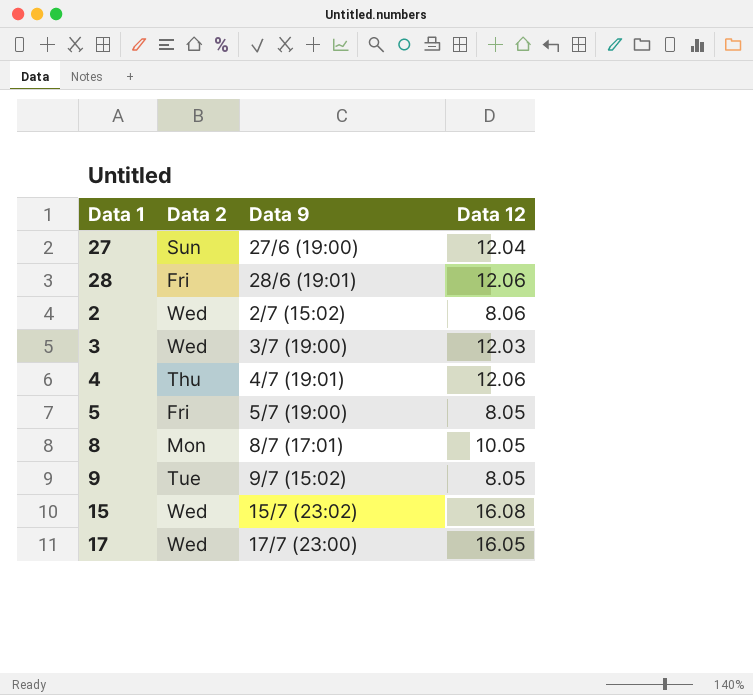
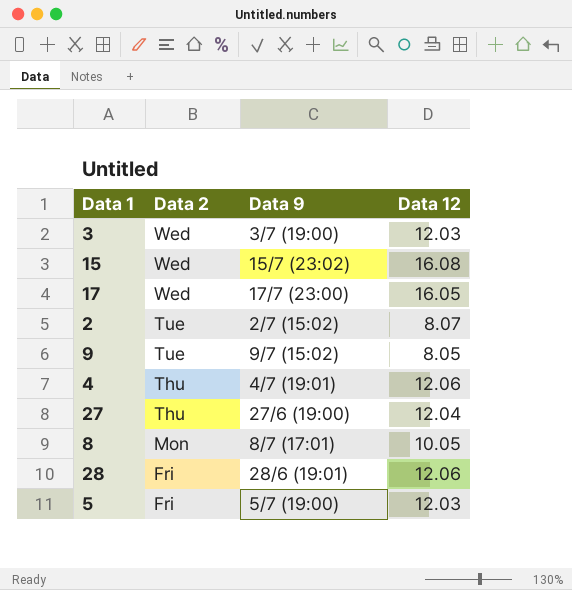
row order: none -> Data 2 descending
2 | Data 2: Wed -> Tue
2 | Data 12: 8.06 -> 8.07
27 | Data 2: Sun -> Thu
5 | Data 12: 8.05 -> 12.03

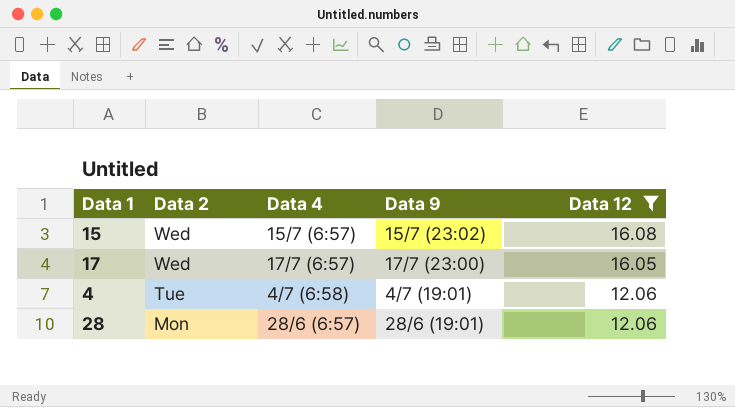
filter: none -> Data 12 >= 12.06
column Data 4 | position: none -> 3
4 | Data 2: Thu -> Tue
28 | Data 2: Fri -> Mon

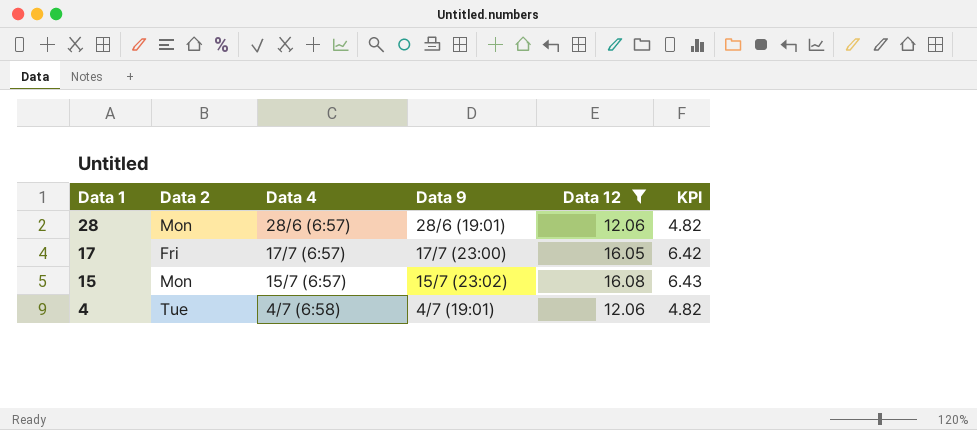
row order: Data 2 descending -> Data 1 descending
column KPI | formula: none -> [Data 12] * 0.4
17 | Data 2: Wed -> Fri
15 | Data 2: Wed -> Mon

